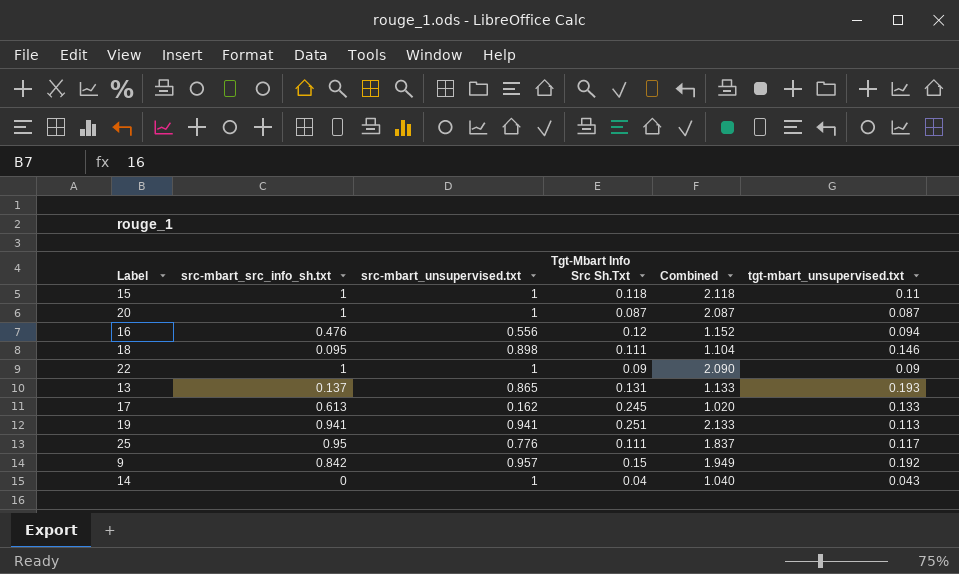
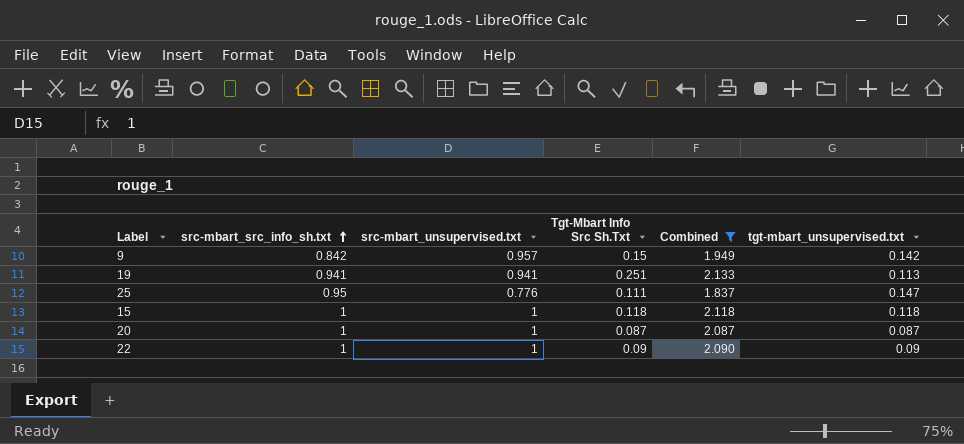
filter: none -> Combined >= 1.837
row order: none -> src-mbart_src_info_sh.txt ascending
9 | tgt-mbart_unsupervised.txt: 0.192 -> 0.142
25 | tgt-mbart_unsupervised.txt: 0.117 -> 0.147
15 | tgt-mbart_unsupervised.txt: 0.11 -> 0.118

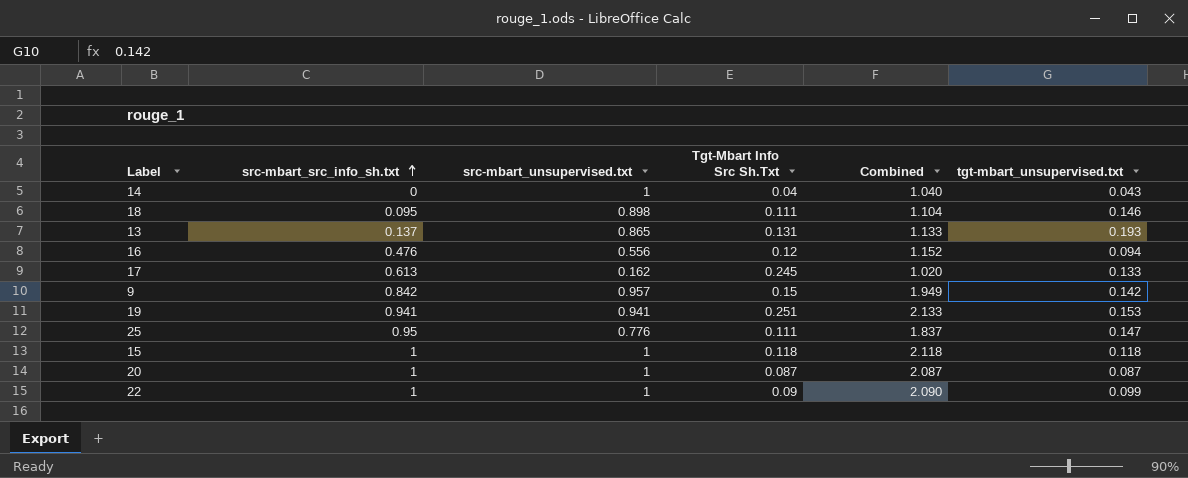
filter: Combined >= 1.837 -> none
19 | tgt-mbart_unsupervised.txt: 0.113 -> 0.153
22 | tgt-mbart_unsupervised.txt: 0.09 -> 0.099

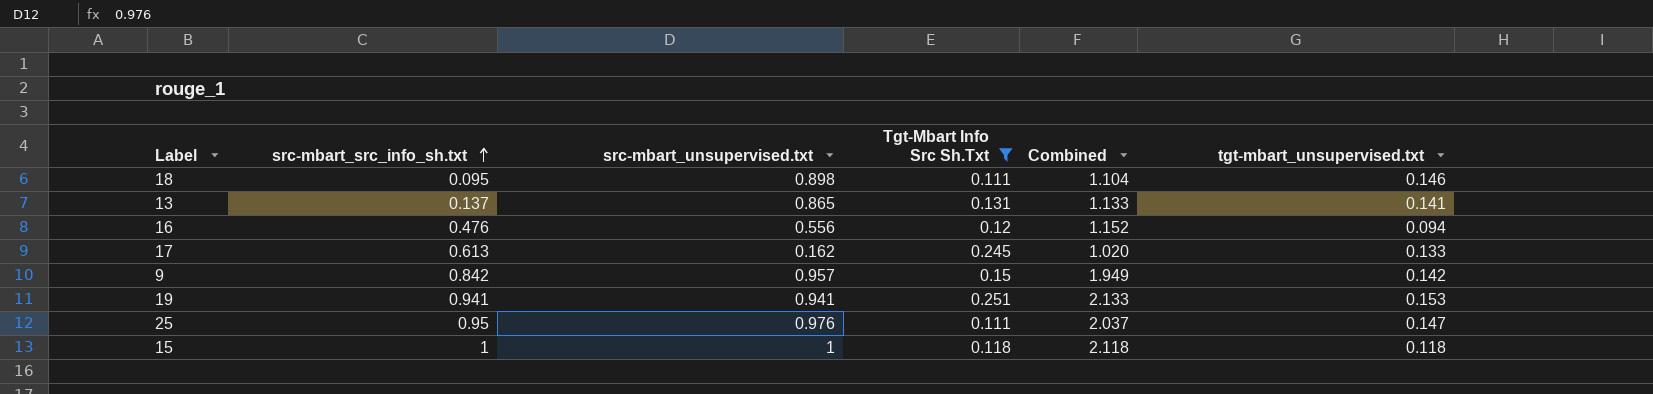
filter: none -> Tgt-Mbart Info Src Sh.Txt >= 0.111
13 | tgt-mbart_unsupervised.txt: 0.193 -> 0.141
25 | src-mbart_unsupervised.txt: 0.776 -> 0.976
25 | Combined: 1.837 -> 2.037

